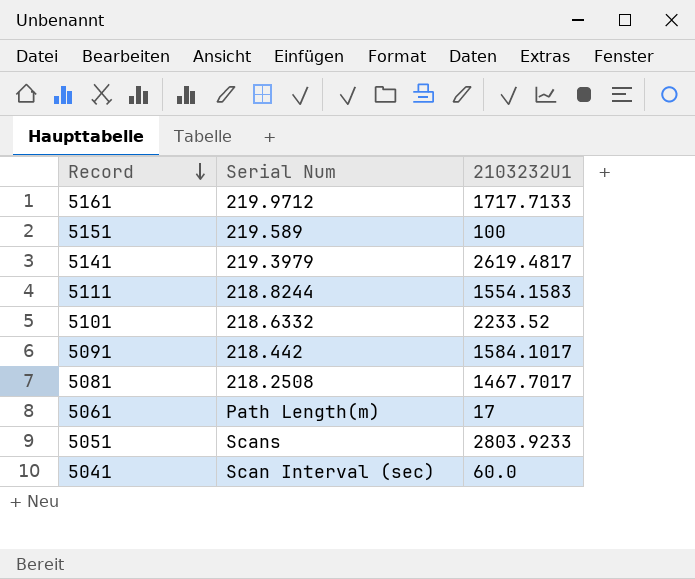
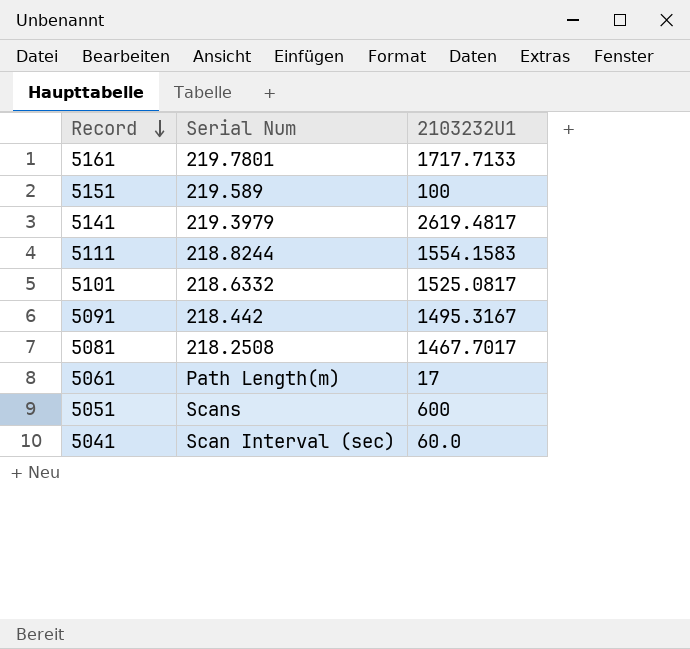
5161 | Serial Num: 219.9712 -> 219.7801
5101 | 2103232U1: 2233.52 -> 1525.0817
5091 | 2103232U1: 1584.1017 -> 1495.3167
5051 | 2103232U1: 2803.9233 -> 600

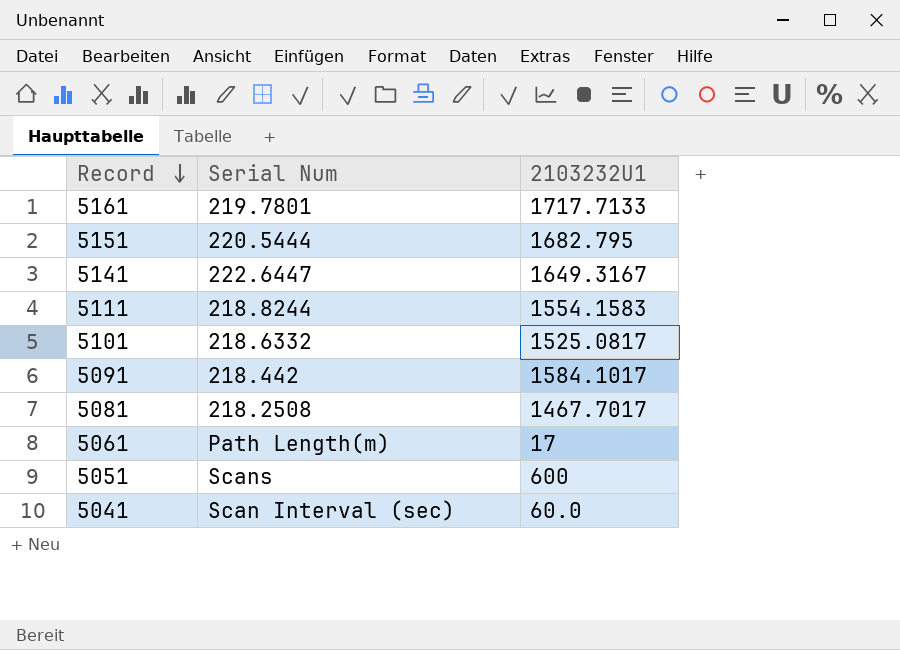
5151 | Serial Num: 219.589 -> 220.5444
5151 | 2103232U1: 100 -> 1682.795
5141 | Serial Num: 219.3979 -> 222.6447
5141 | 2103232U1: 2619.4817 -> 1649.3167
5091 | 2103232U1: 1495.3167 -> 1584.1017

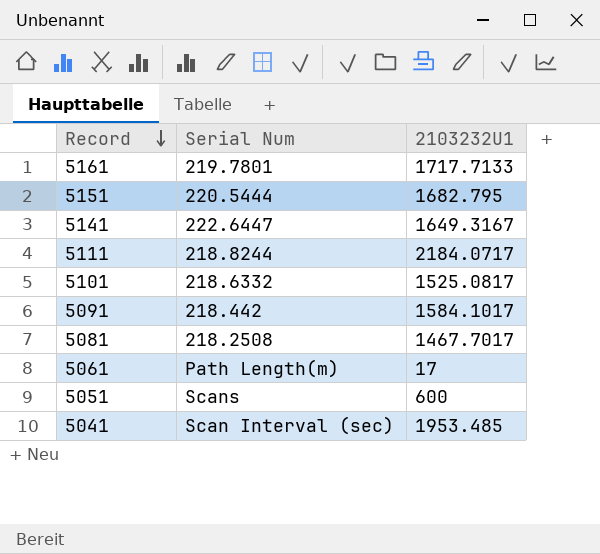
5111 | 2103232U1: 1554.1583 -> 2184.0717
5041 | 2103232U1: 60.0 -> 1953.485

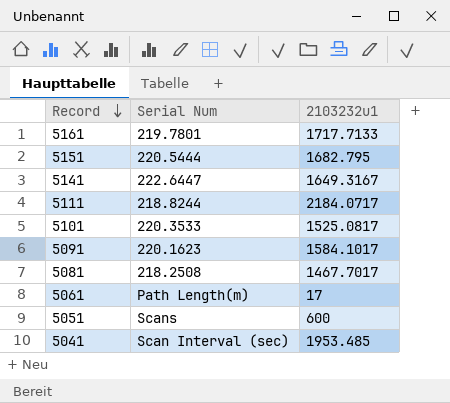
column name: 2103232U1 -> 2103232u1
5101 | Serial Num: 218.6332 -> 220.3533
5091 | Serial Num: 218.442 -> 220.1623

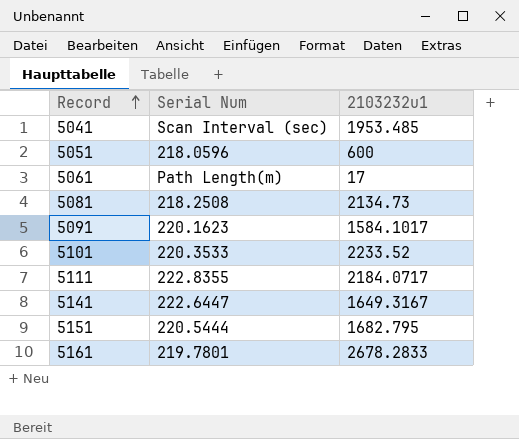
row order: Record descending -> Record ascending
5051 | Serial Num: Scans -> 218.0596
5081 | 2103232u1: 1467.7017 -> 2134.73
5101 | 2103232u1: 1525.0817 -> 2233.52
5111 | Serial Num: 218.8244 -> 222.8355
5161 | 2103232u1: 1717.7133 -> 2678.2833

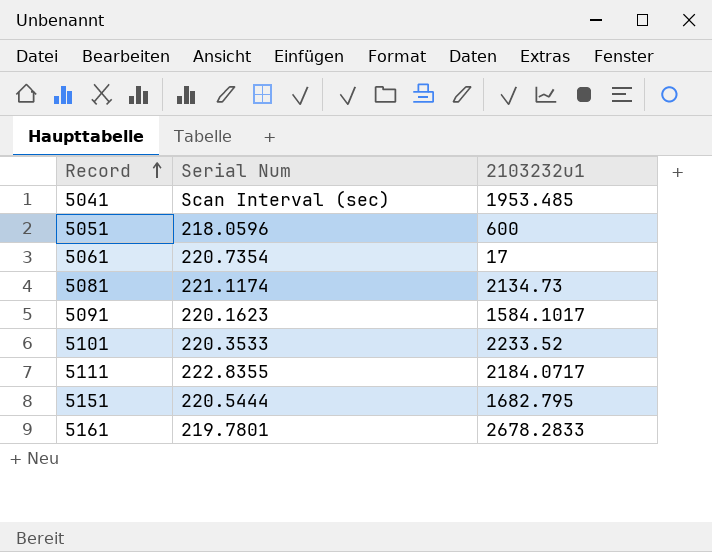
row 5141: 222.6447 | 1649.3167 -> none
5061 | Serial Num: Path Length(m) -> 220.7354
5081 | Serial Num: 218.2508 -> 221.1174

